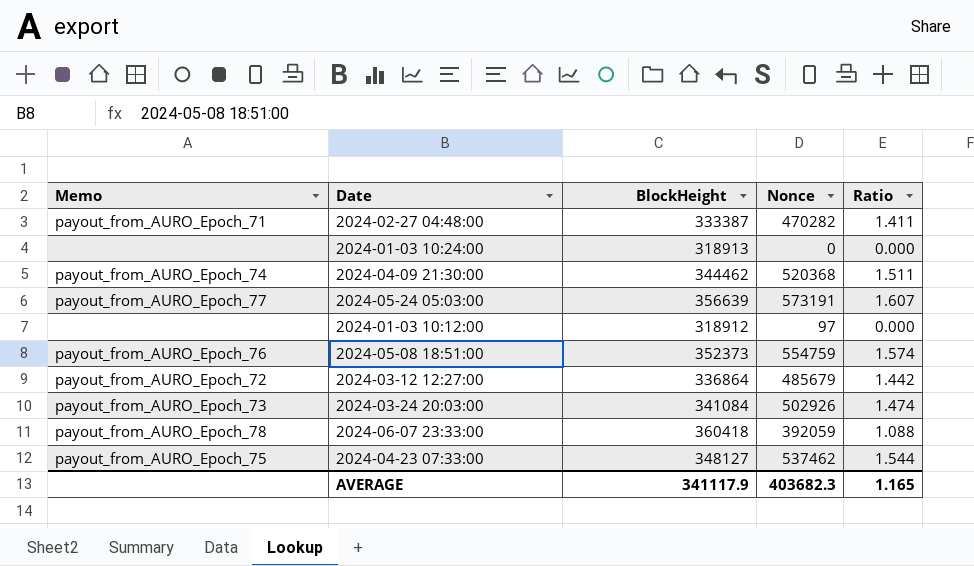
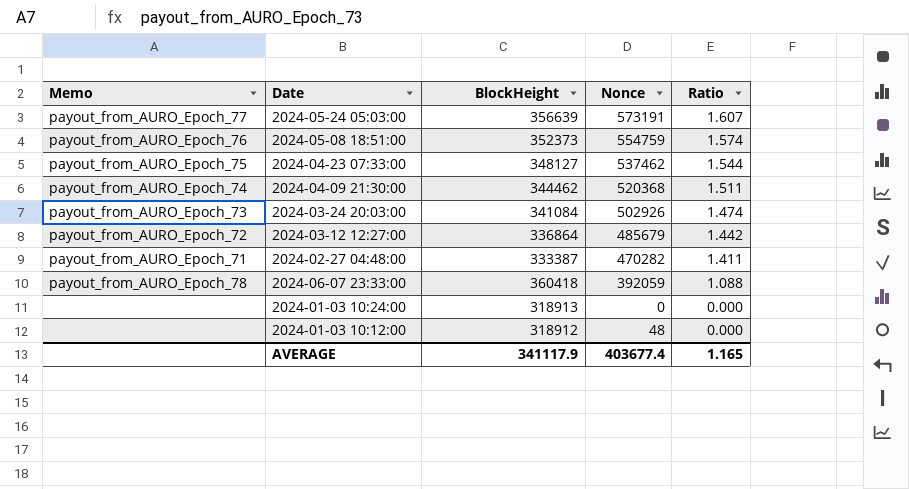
row order: none -> Ratio descending
2024-01-03 10:12:00 | Nonce: 97 -> 48
AVERAGE | Nonce: 403682.3 -> 403677.4

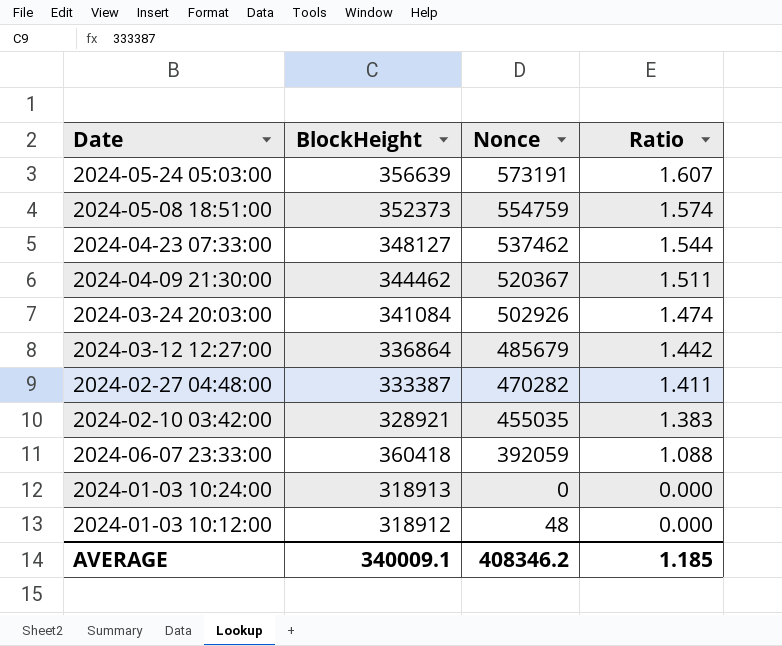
column Memo | position: 1 -> none
2024-04-09 21:30:00 | Nonce: 520368 -> 520367
row 2024-02-10 03:42:00: none -> 328921 | 455035 | 1.383
AVERAGE | BlockHeight: 341117.9 -> 340009.1
AVERAGE | Nonce: 403677.4 -> 408346.2
AVERAGE | Ratio: 1.165 -> 1.185

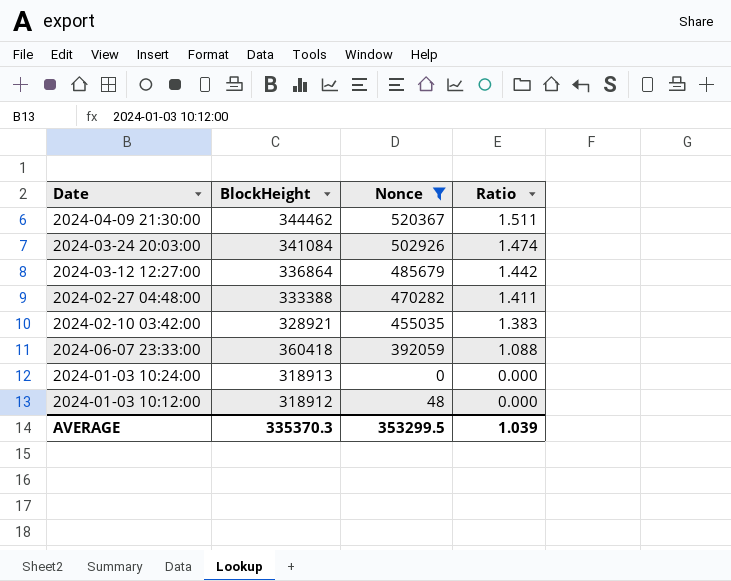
filter: none -> Nonce <= 520367
2024-02-27 04:48:00 | BlockHeight: 333387 -> 333388
AVERAGE | BlockHeight: 340009.1 -> 335370.3
AVERAGE | Nonce: 408346.2 -> 353299.5
AVERAGE | Ratio: 1.185 -> 1.039

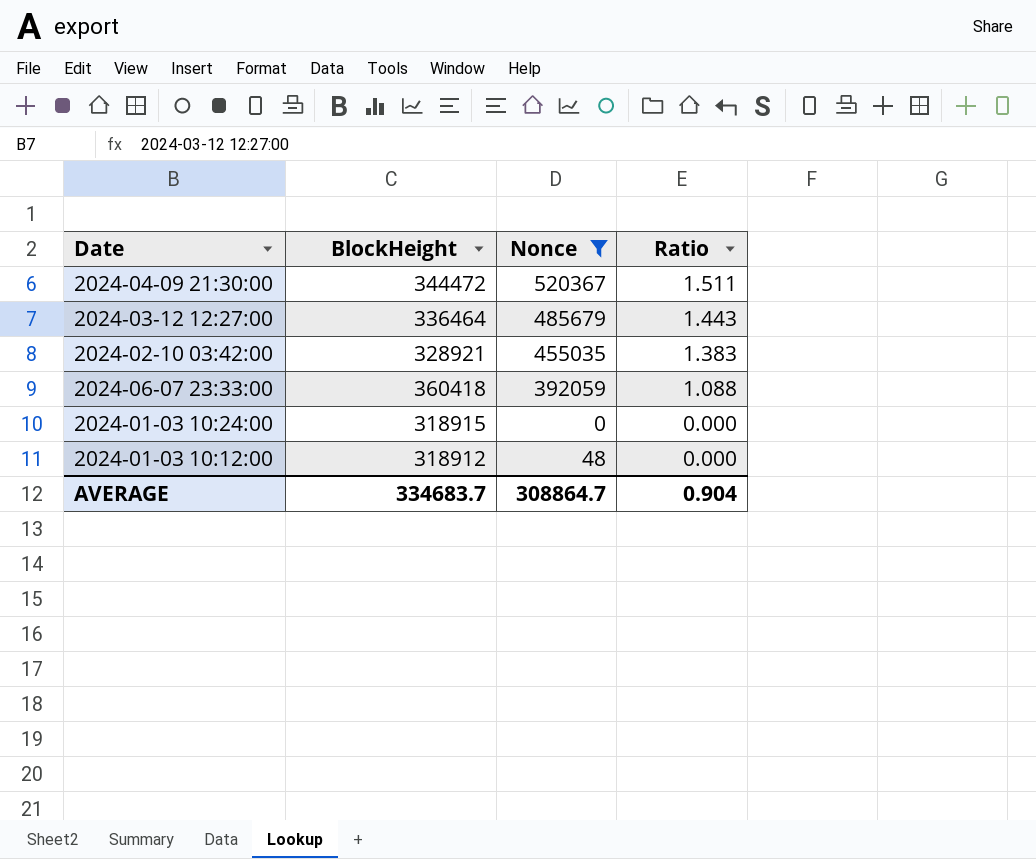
row 2024-03-24 20:03:00: 341084 | 502926 | 1.474 -> none
row 2024-02-27 04:48:00: 333388 | 470282 | 1.411 -> none
2024-04-09 21:30:00 | BlockHeight: 344462 -> 344472
2024-03-12 12:27:00 | BlockHeight: 336864 -> 336464
2024-03-12 12:27:00 | Ratio: 1.442 -> 1.443
2024-01-03 10:24:00 | BlockHeight: 318913 -> 318915
AVERAGE | BlockHeight: 335370.3 -> 334683.7
AVERAGE | Nonce: 353299.5 -> 308864.7
AVERAGE | Ratio: 1.039 -> 0.904

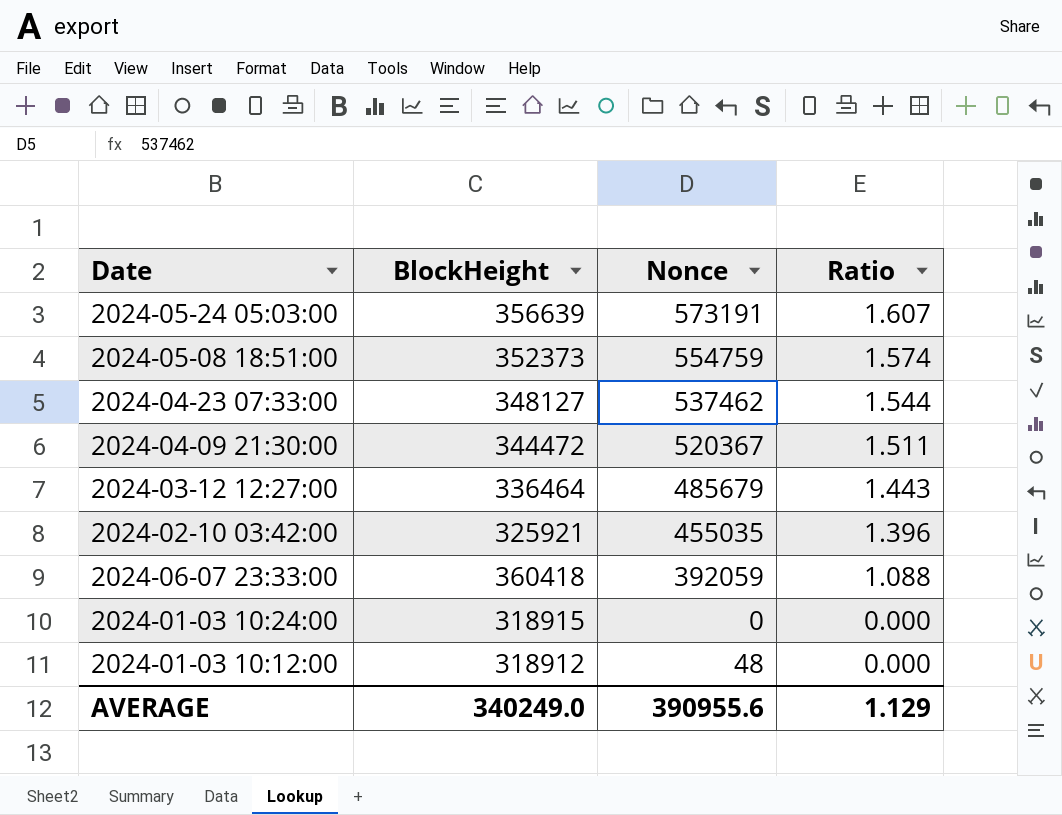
filter: Nonce <= 520367 -> none
2024-02-10 03:42:00 | BlockHeight: 328921 -> 325921
2024-02-10 03:42:00 | Ratio: 1.383 -> 1.396
AVERAGE | BlockHeight: 334683.7 -> 340249.0
AVERAGE | Nonce: 308864.7 -> 390955.6
AVERAGE | Ratio: 0.904 -> 1.129

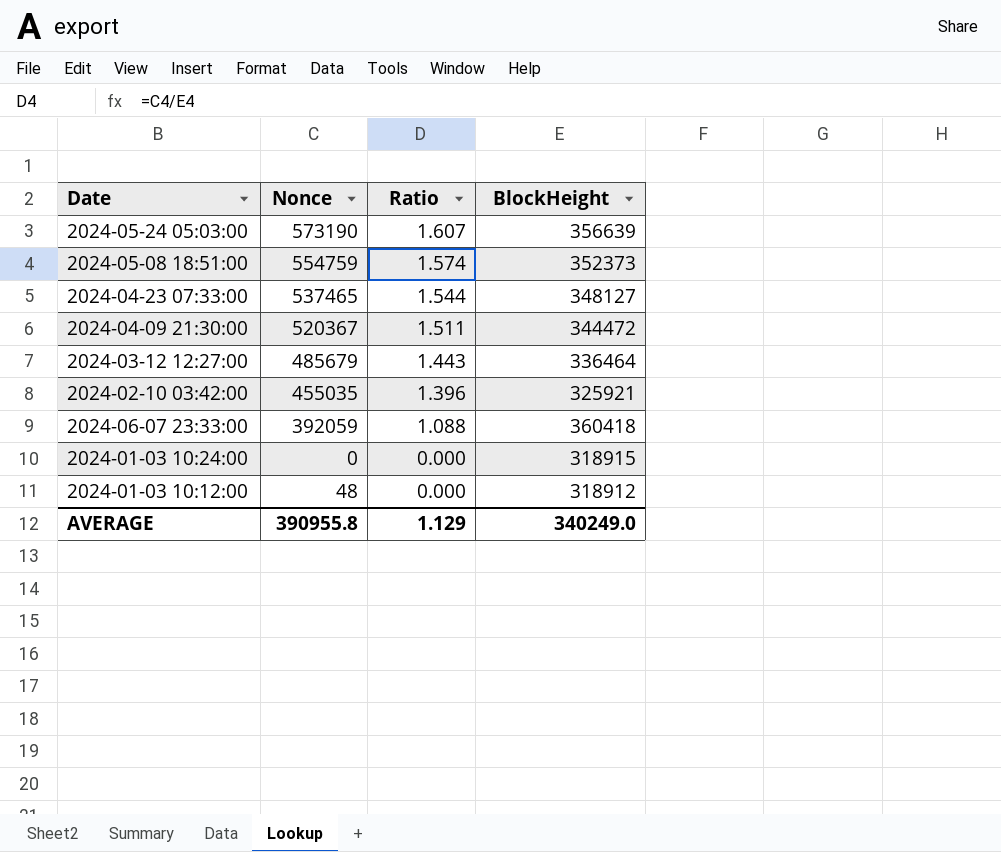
column BlockHeight | position: 2 -> 4
2024-05-24 05:03:00 | Nonce: 573191 -> 573190
2024-04-23 07:33:00 | Nonce: 537462 -> 537465
AVERAGE | Nonce: 390955.6 -> 390955.8

